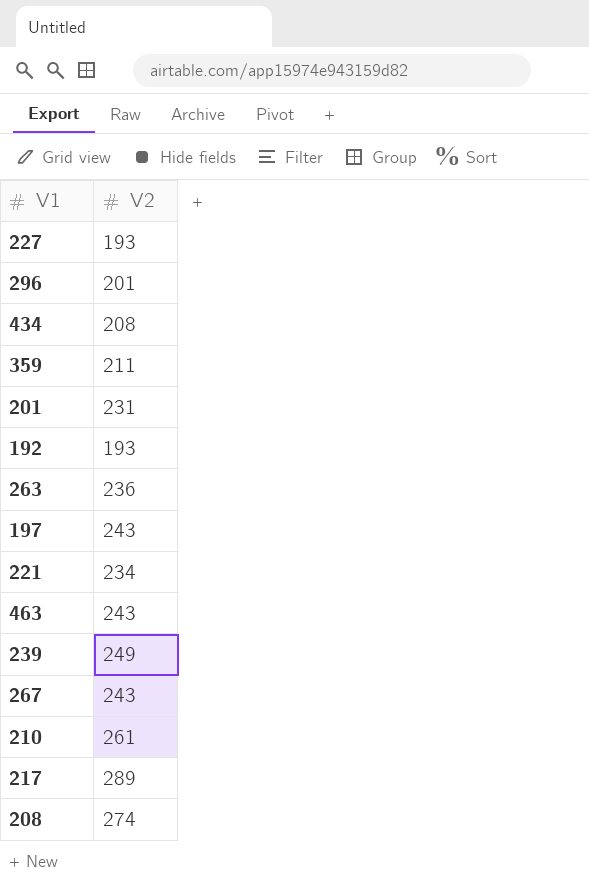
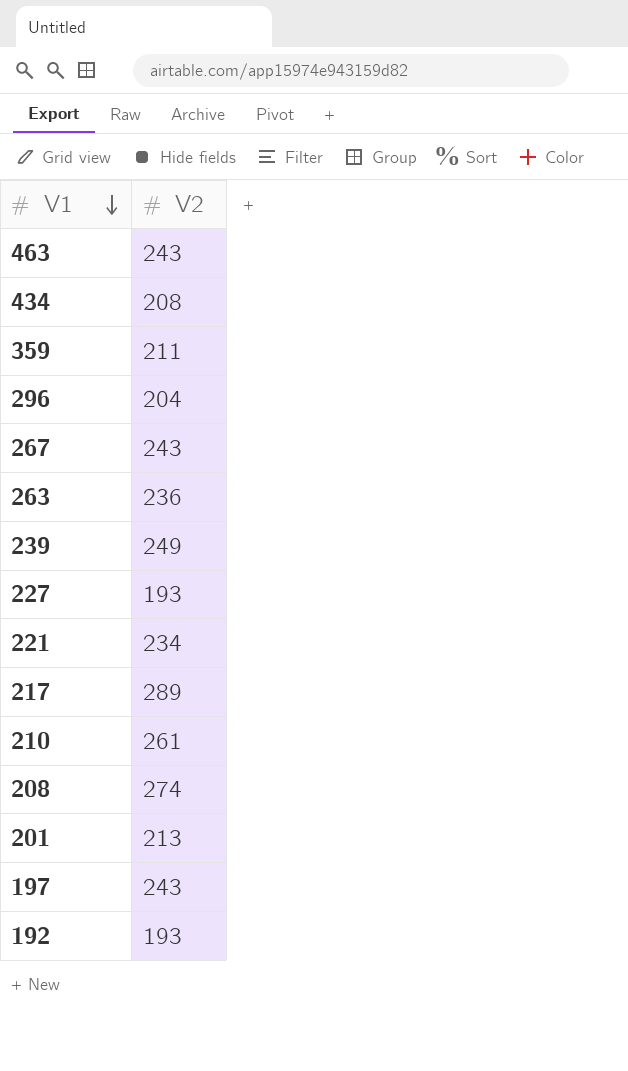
row order: none -> V1 descending
296 | V2: 201 -> 204
201 | V2: 231 -> 213

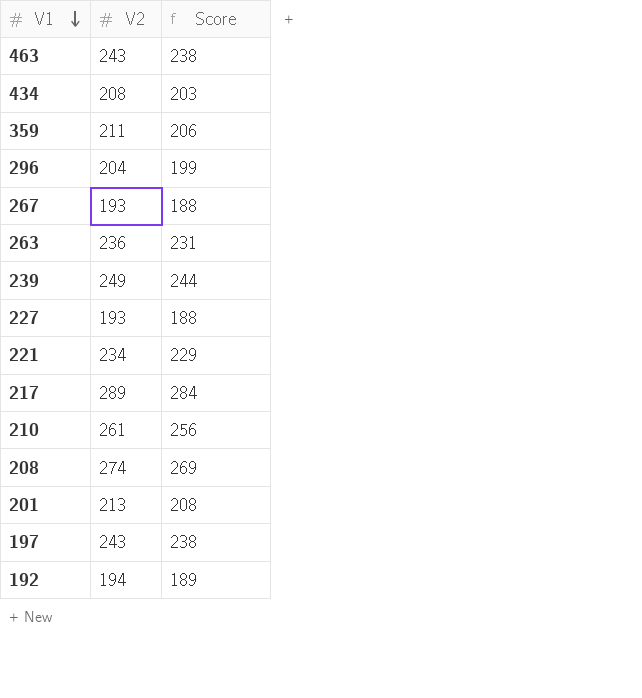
column Score | formula: none -> [V2] - 5
267 | V2: 243 -> 193
192 | V2: 193 -> 194

